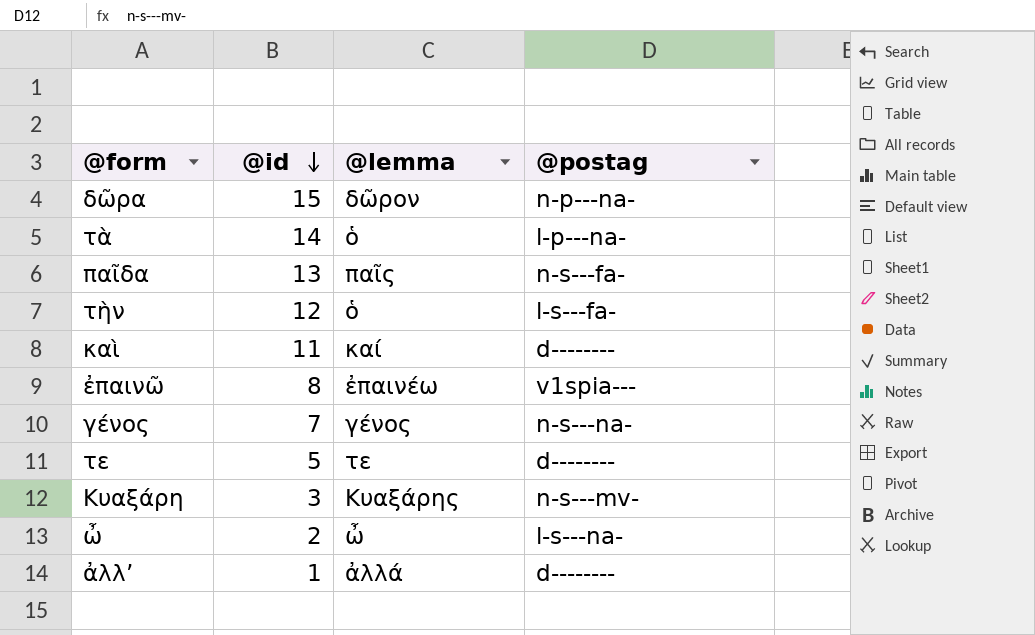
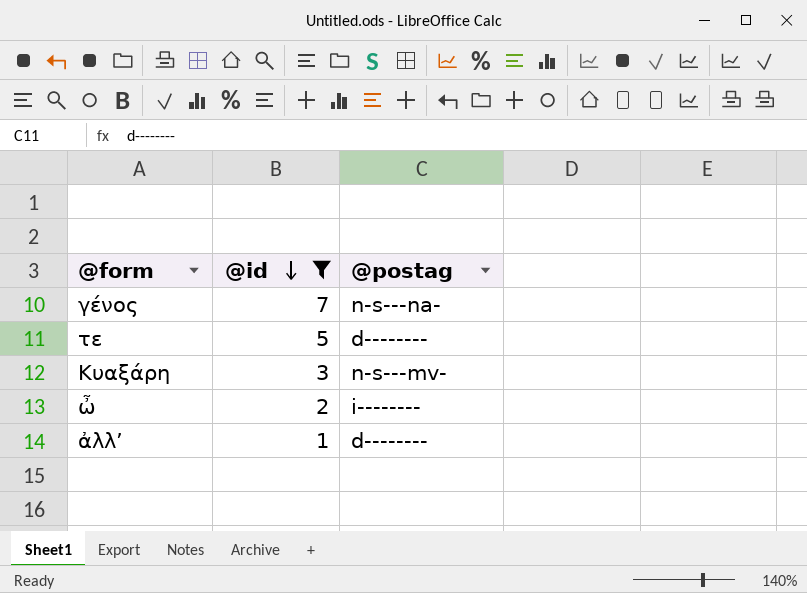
filter: none -> @id <= 7
column @lemma | position: 3 -> none
ὦ | @postag: l-s---na- -> i--------

